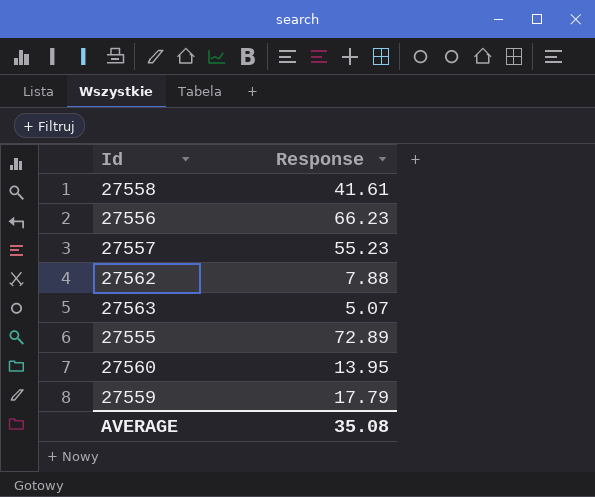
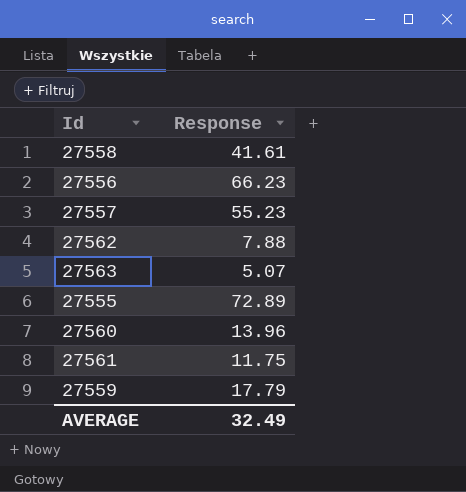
27560 | Response: 13.95 -> 13.96
row 27561: none -> 11.75
AVERAGE | Response: 35.08 -> 32.49

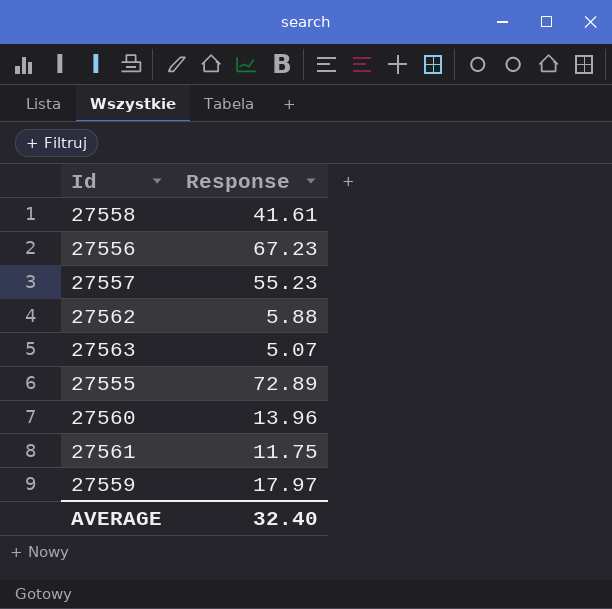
27556 | Response: 66.23 -> 67.23
27562 | Response: 7.88 -> 5.88
27559 | Response: 17.79 -> 17.97
AVERAGE | Response: 32.49 -> 32.40

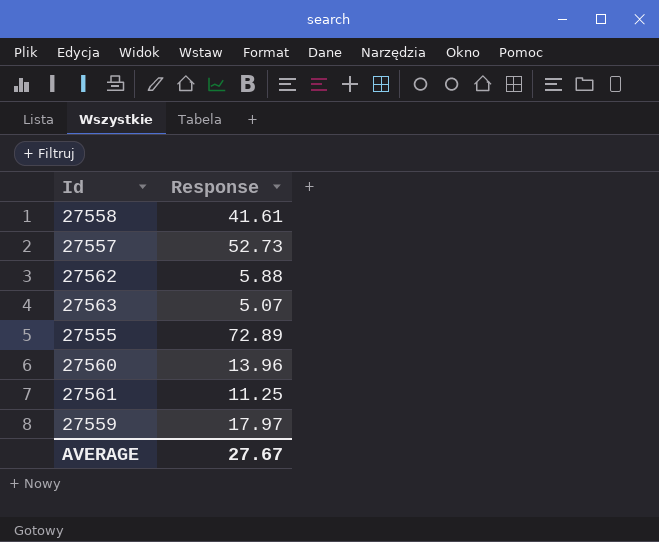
row 27556: 67.23 -> none
27557 | Response: 55.23 -> 52.73
27561 | Response: 11.75 -> 11.25
AVERAGE | Response: 32.40 -> 27.67

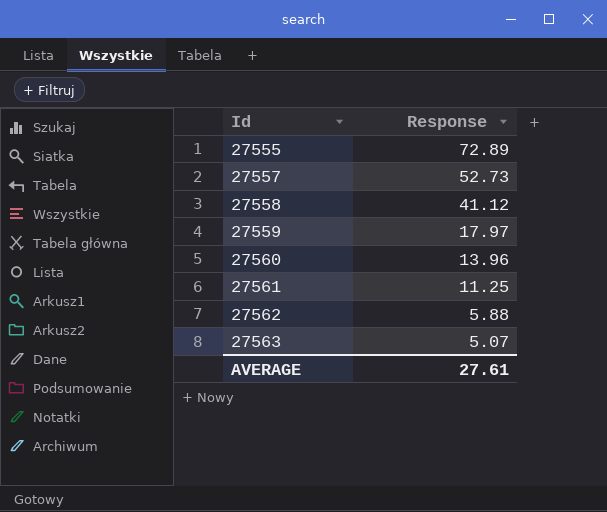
row order: none -> Id ascending
27558 | Response: 41.61 -> 41.12
AVERAGE | Response: 27.67 -> 27.61

